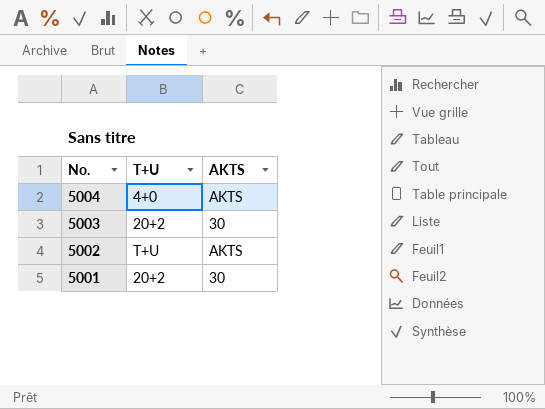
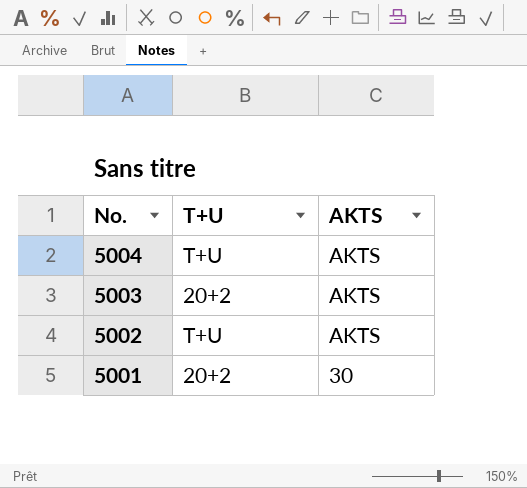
5004 | T+U: 4+0 -> T+U
5003 | AKTS: 30 -> AKTS

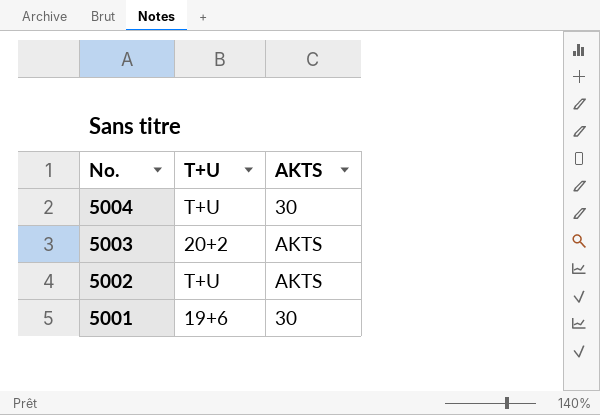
5004 | AKTS: AKTS -> 30
5001 | T+U: 20+2 -> 19+6

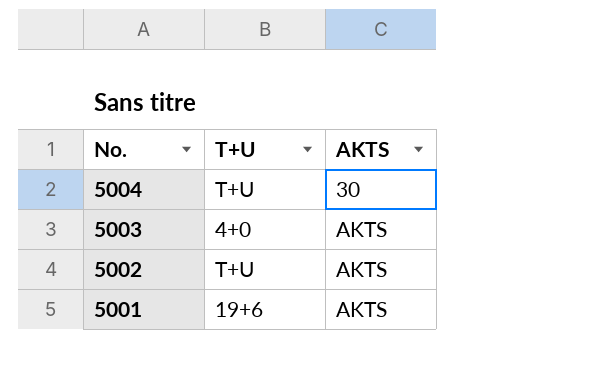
5003 | T+U: 20+2 -> 4+0
5001 | AKTS: 30 -> AKTS

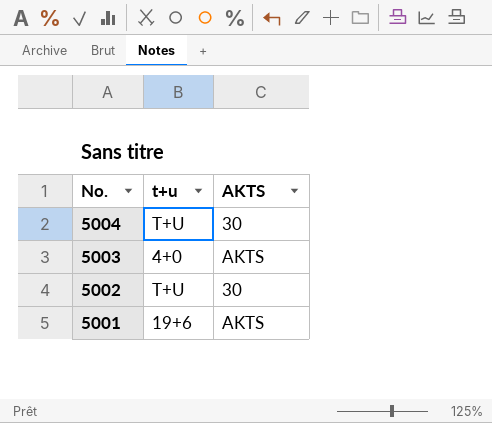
column name: T+U -> t+u
5002 | AKTS: AKTS -> 30

